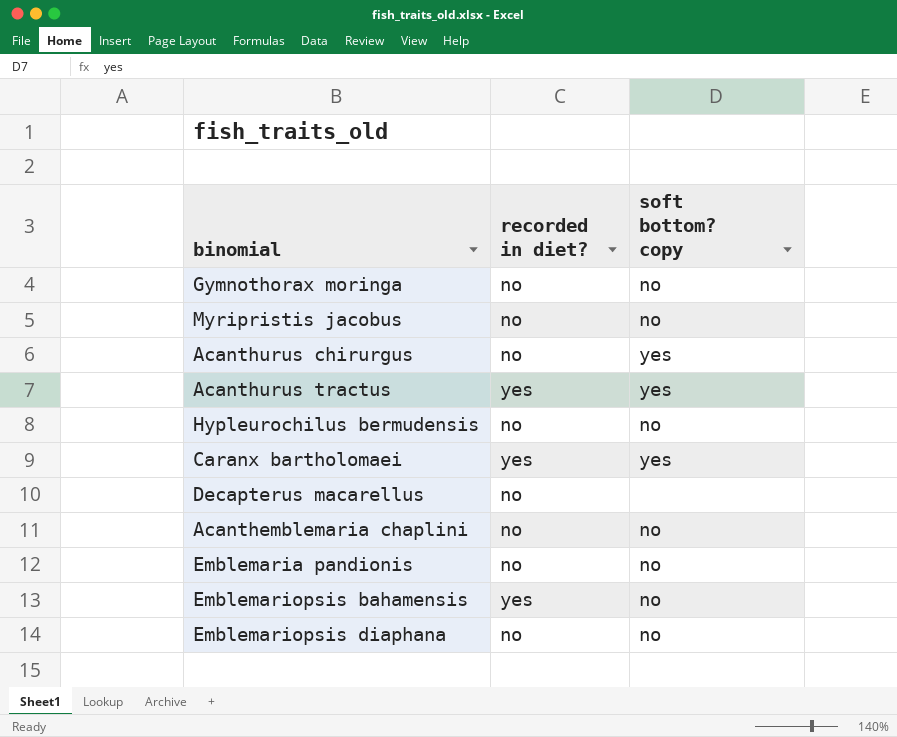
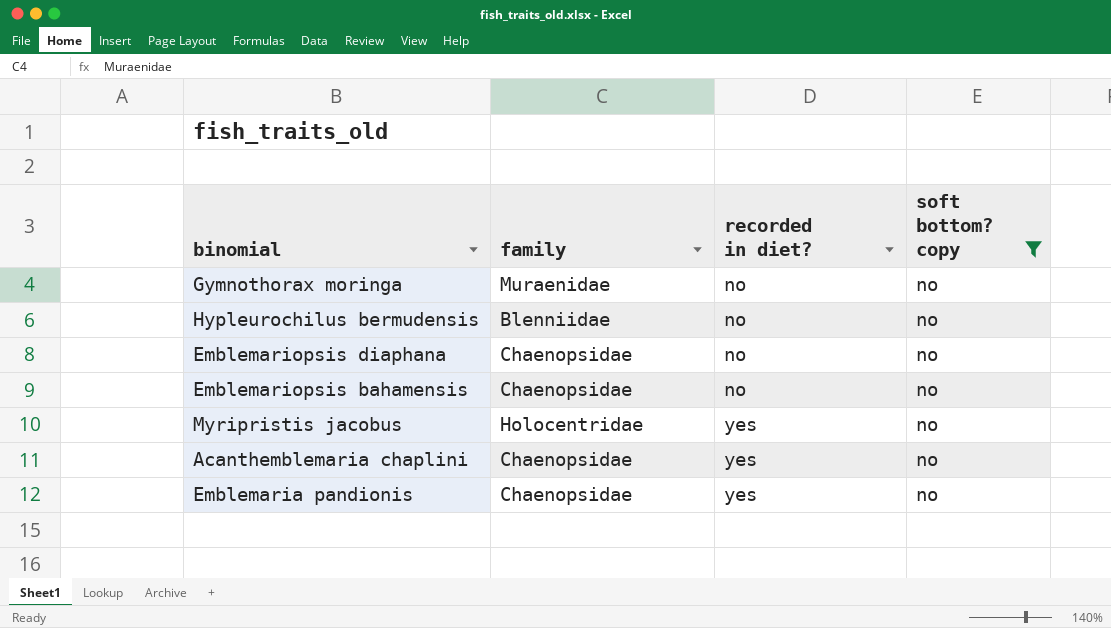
filter: none -> soft bottom? copy = no
row order: none -> recorded in diet? ascending
column family | position: none -> 2
Emblemariopsis bahamensis | recorded in diet?: yes -> no
Myripristis jacobus | recorded in diet?: no -> yes
Acanthemblemaria chaplini | recorded in diet?: no -> yes
Emblemaria pandionis | recorded in diet?: no -> yes

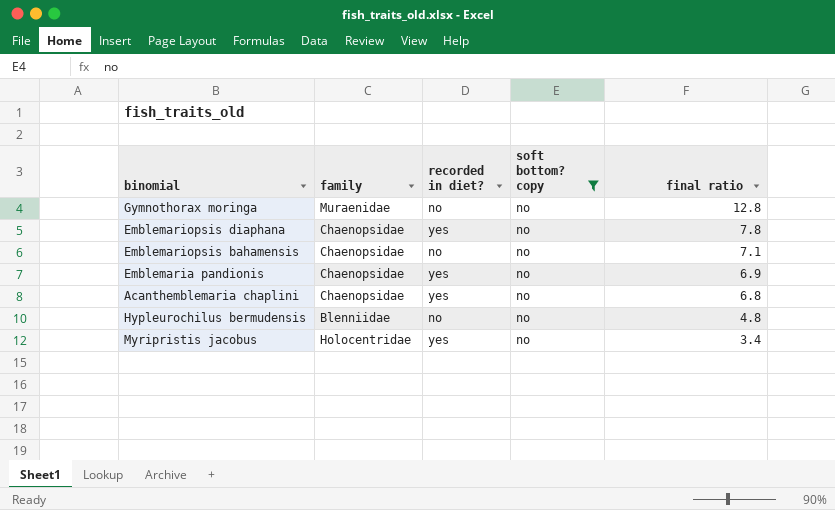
row order: recorded in diet? ascending -> final ratio descending
column final ratio | position: none -> 5
Emblemariopsis diaphana | recorded in diet?: no -> yes

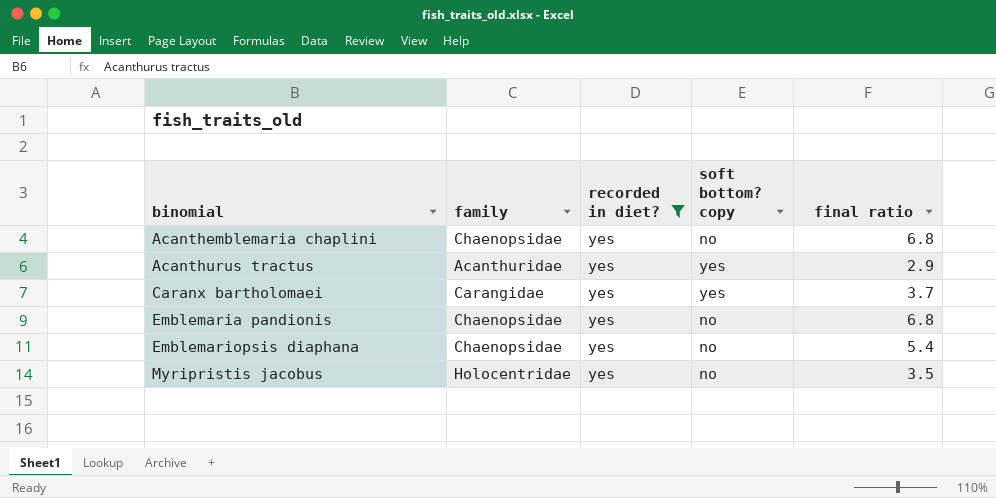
filter: soft bottom? copy = no -> recorded in diet? = yes
row order: final ratio descending -> binomial ascending
Emblemaria pandionis | final ratio: 6.9 -> 6.8
Emblemariopsis diaphana | final ratio: 7.8 -> 5.4
Myripristis jacobus | final ratio: 3.4 -> 3.5

